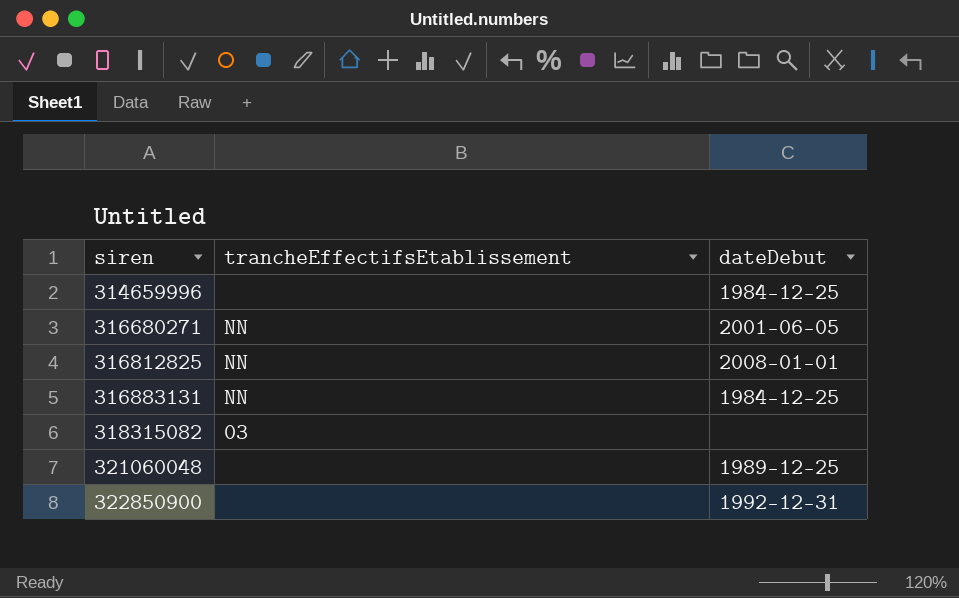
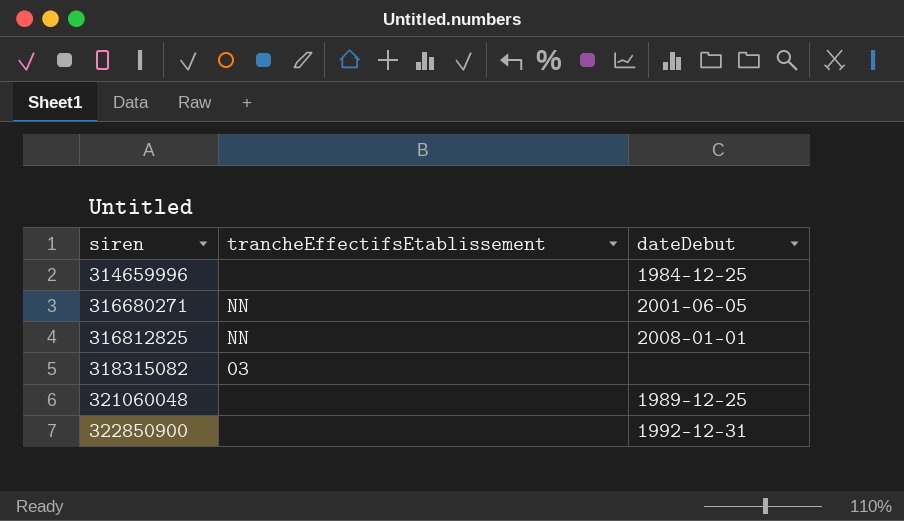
row 316883131: NN | 1984-12-25 -> none

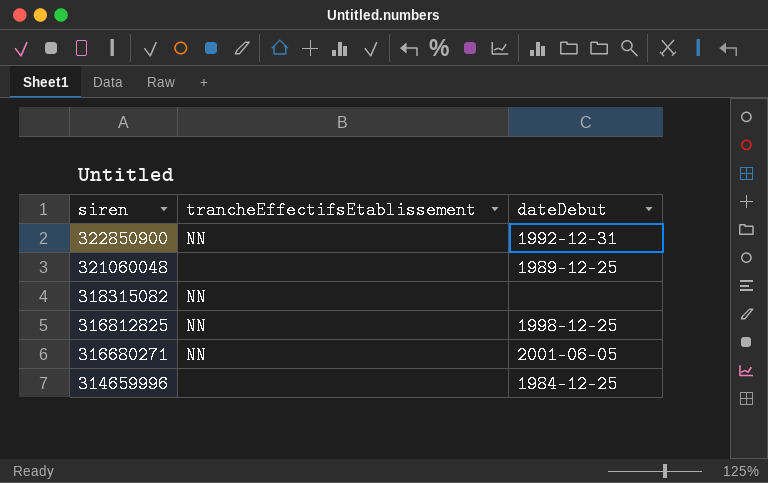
row order: siren ascending -> siren descending
322850900 | trancheEffectifsEtablissement: none -> NN
318315082 | trancheEffectifsEtablissement: 03 -> NN
316812825 | dateDebut: 2008-01-01 -> 1998-12-25

